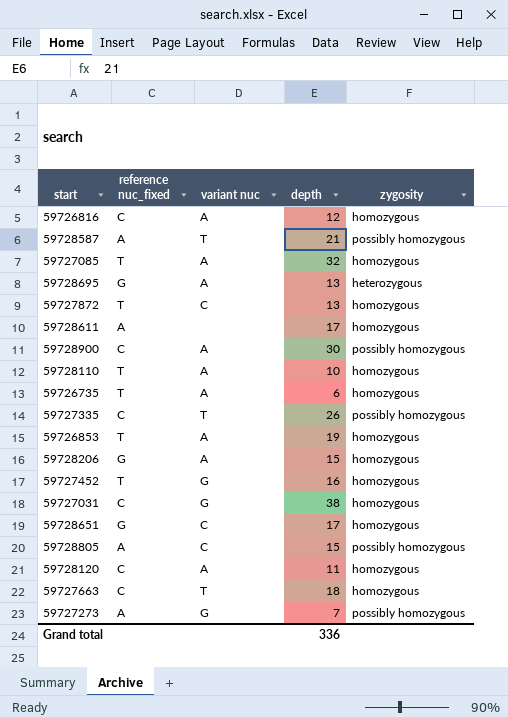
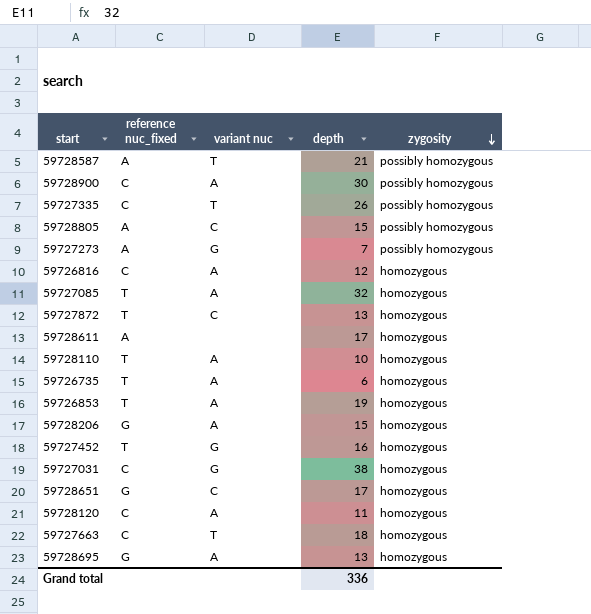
row order: none -> zygosity descending
59728695 | zygosity: heterozygous -> homozygous

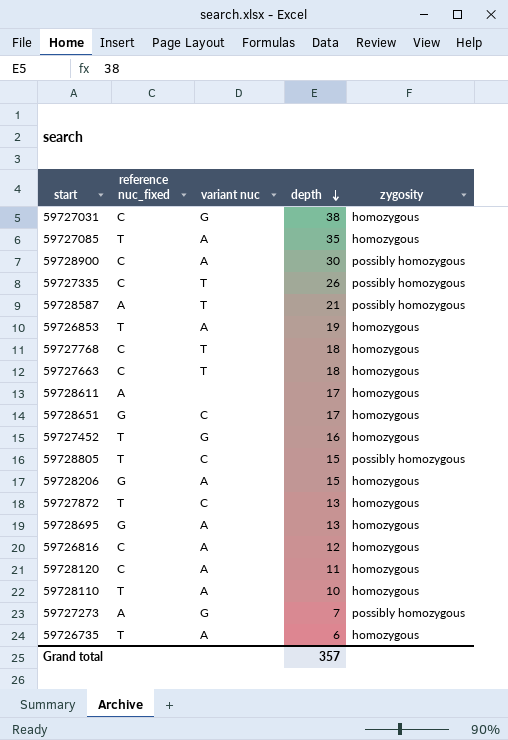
row order: zygosity descending -> depth descending
59727085 | depth: 32 -> 35
row 59727768: none -> C | T | 18 | homozygous
59728805 | reference nuc_fixed: A -> T
Grand total | depth: 336 -> 357

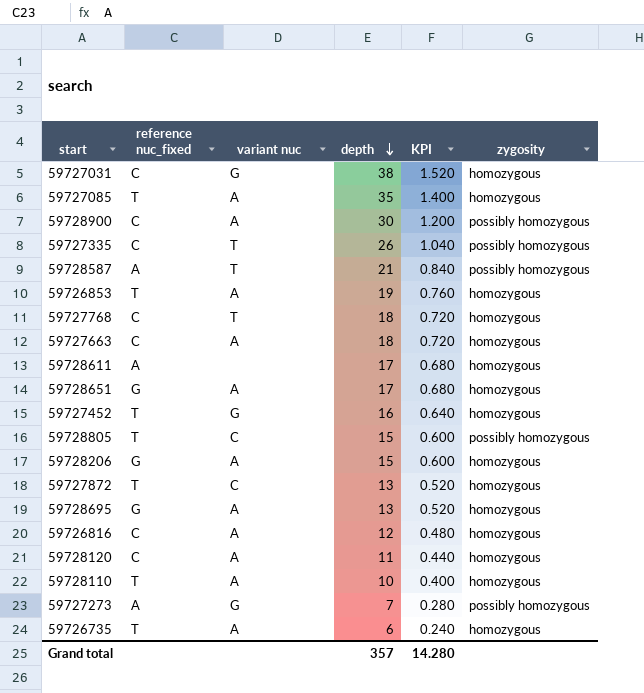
column KPI | formula: none -> [depth] * 0.04
59727663 | variant nuc: T -> A
59728651 | variant nuc: C -> A

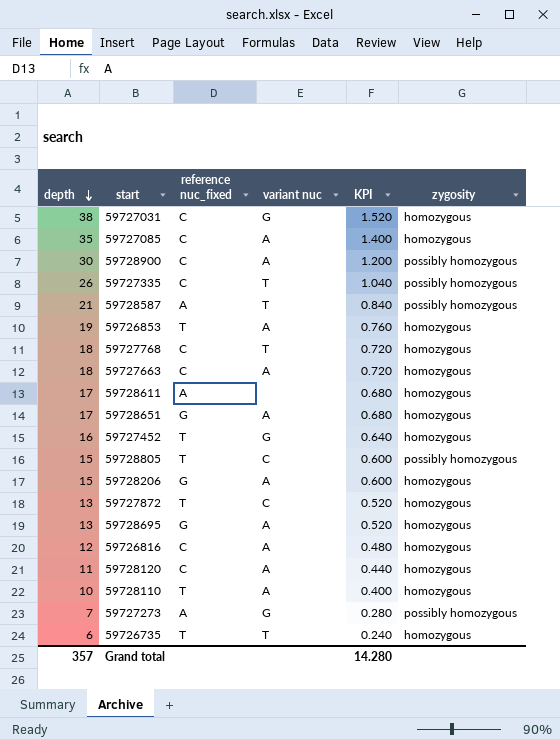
column depth | position: 4 -> 1
59727085 | reference nuc_fixed: T -> C
59726735 | variant nuc: A -> T

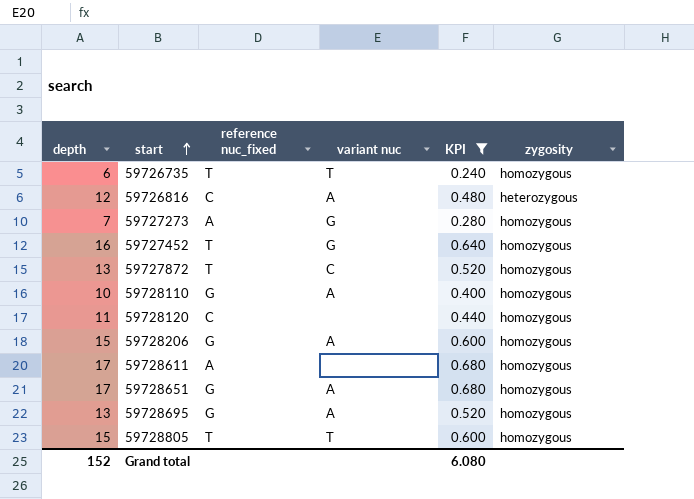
filter: none -> KPI <= 0.680
row order: depth descending -> start ascending
59726816 | zygosity: homozygous -> heterozygous
59727273 | zygosity: possibly homozygous -> homozygous
59728110 | reference nuc_fixed: T -> G
59728120 | variant nuc: A -> none
59728805 | variant nuc: C -> T
59728805 | zygosity: possibly homozygous -> homozygous
Grand total | depth: 357 -> 152
Grand total | KPI: 14.280 -> 6.080

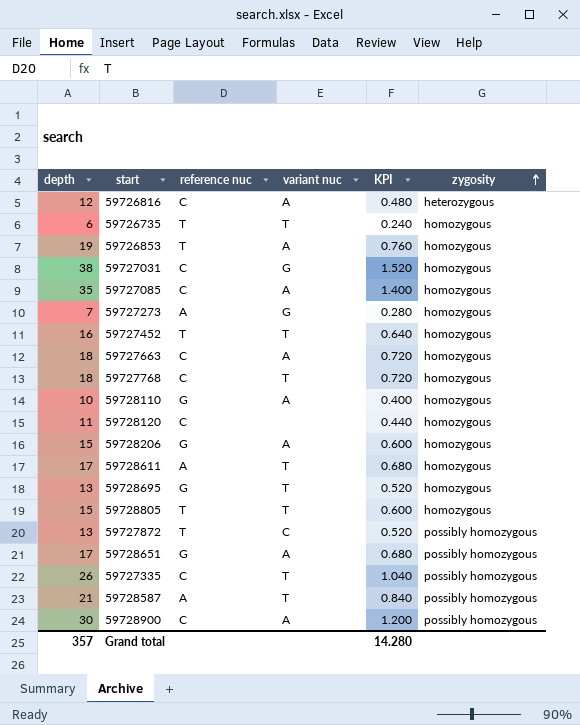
filter: KPI <= 0.680 -> none
row order: start ascending -> zygosity ascending
column name: reference nuc_fixed -> reference nuc
59727452 | variant nuc: G -> T
59728611 | variant nuc: none -> T
59728695 | variant nuc: A -> T
59727872 | zygosity: homozygous -> possibly homozygous
59728651 | zygosity: homozygous -> possibly homozygous
Grand total | depth: 152 -> 357
Grand total | KPI: 6.080 -> 14.280

